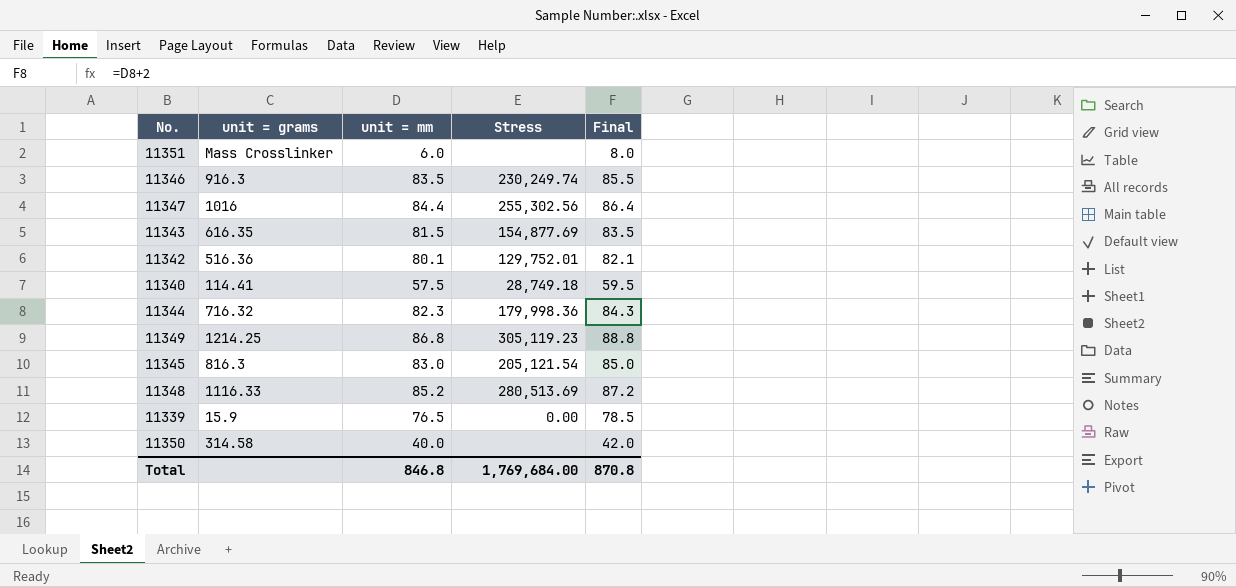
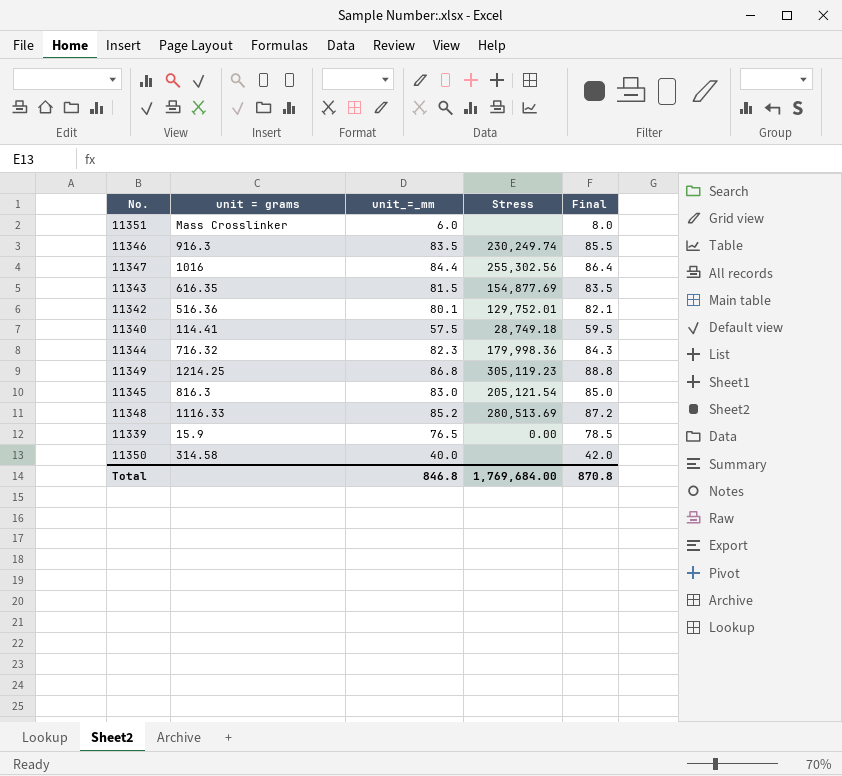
column name: unit = mm -> unit_=_mm

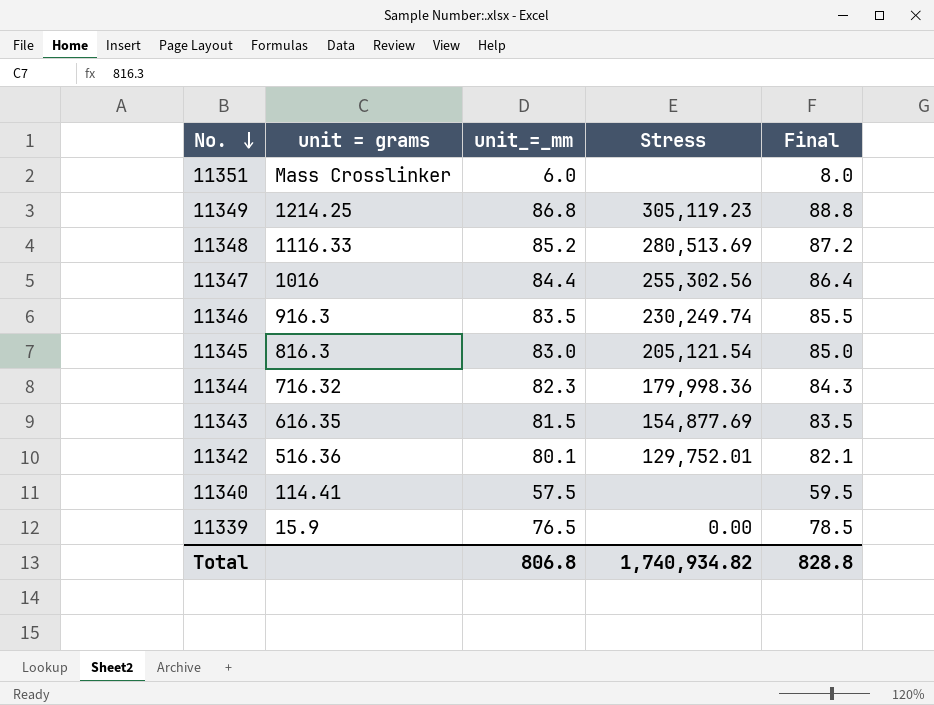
row order: none -> No. descending
row 11350: 314.58 | 40.0 | none | 42.0 -> none
11340 | Stress: 28,749.18 -> none
Total | unit_=_mm: 846.8 -> 806.8
Total | Stress: 1,769,684.00 -> 1,740,934.82
Total | Final: 870.8 -> 828.8

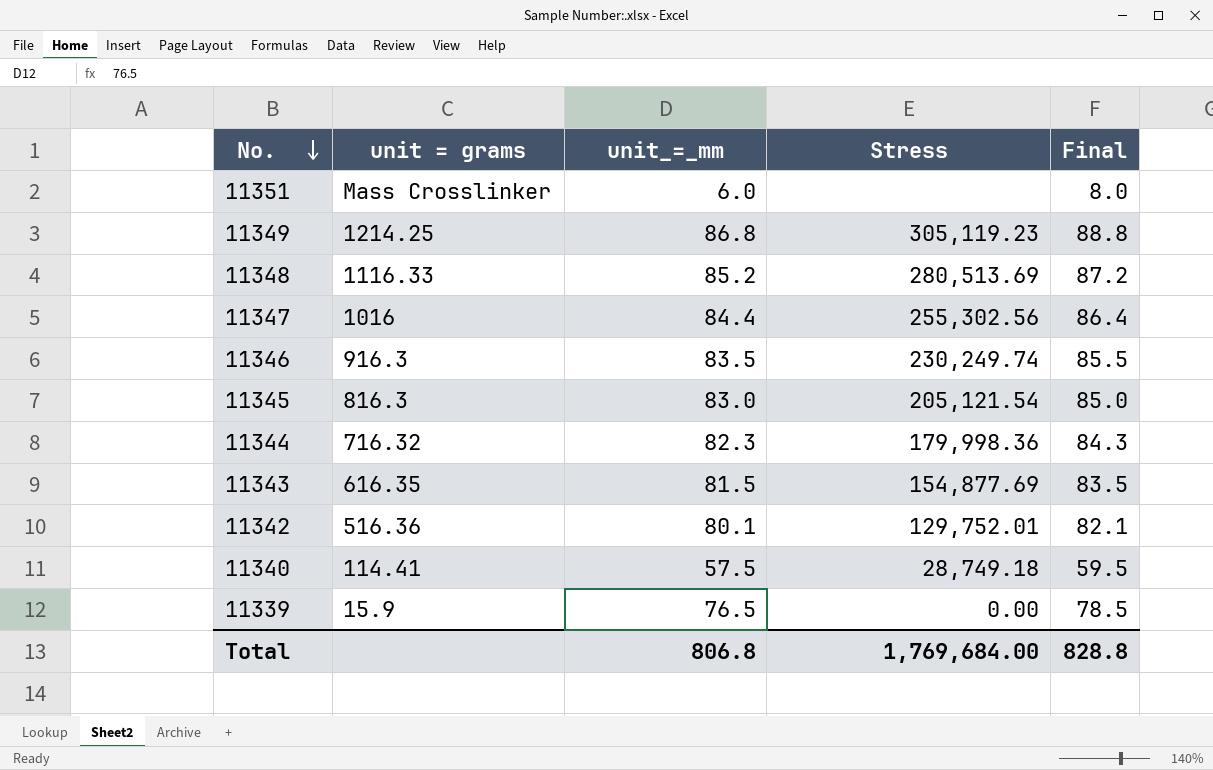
11340 | Stress: none -> 28,749.18
Total | Stress: 1,740,934.82 -> 1,769,684.00

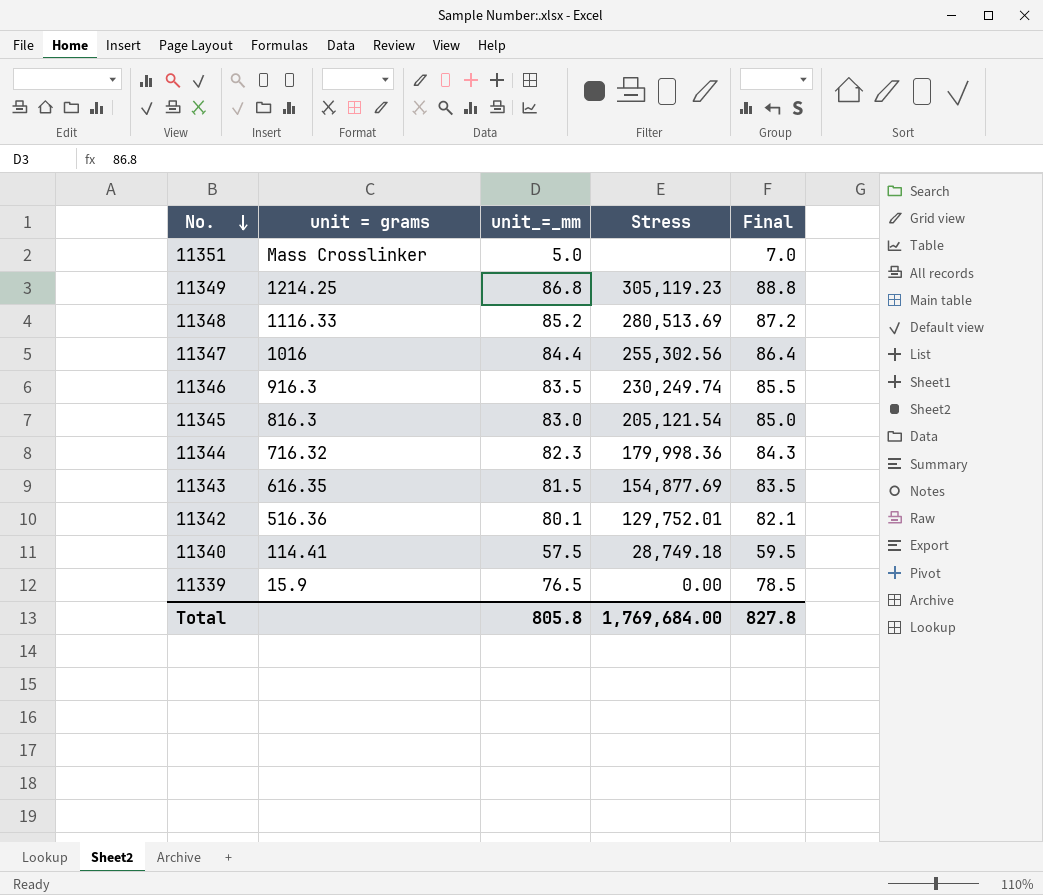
11351 | unit_=_mm: 6.0 -> 5.0
11351 | Final: 8.0 -> 7.0
Total | unit_=_mm: 806.8 -> 805.8
Total | Final: 828.8 -> 827.8

